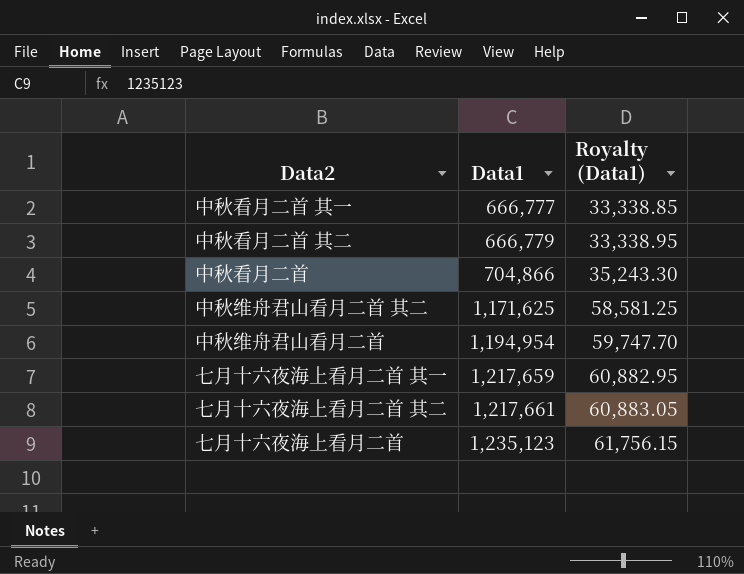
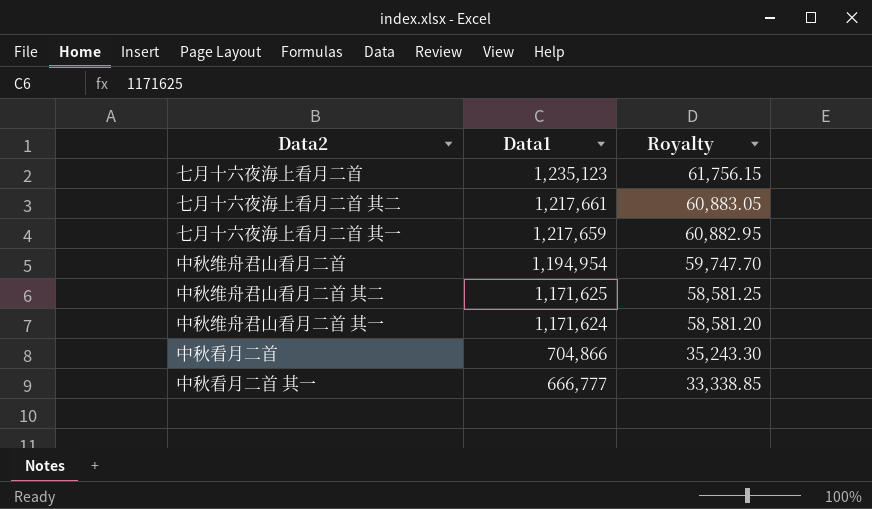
row order: Data1 ascending -> Data1 descending
column name: Royalty (Data1) -> Royalty
row 中秋看月二首 其二: 666,779 | 33,338.95 -> none
row 中秋维舟君山看月二首 其一: none -> 1,171,624 | 58,581.20

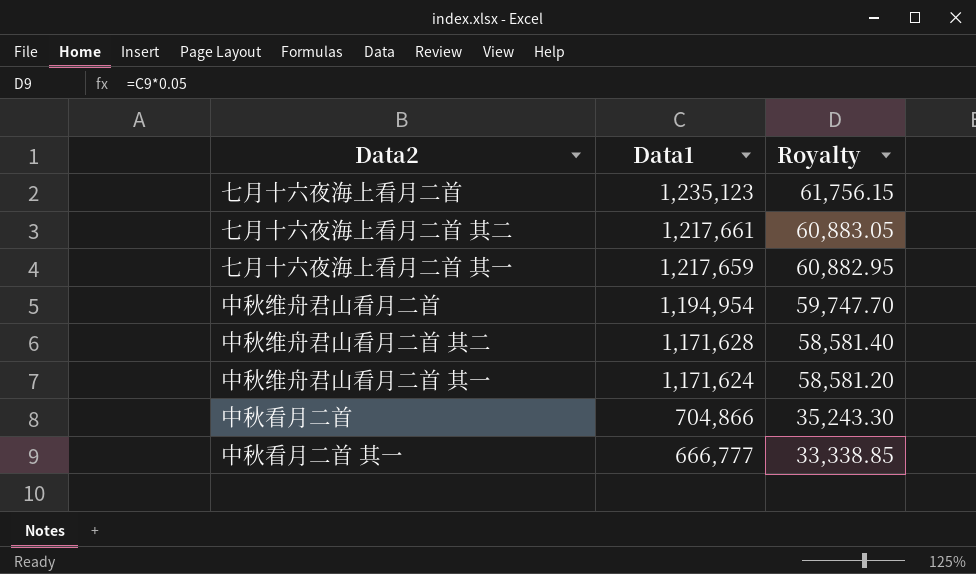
中秋维舟君山看月二首 其二 | Data1: 1,171,625 -> 1,171,628
中秋维舟君山看月二首 其二 | Royalty: 58,581.25 -> 58,581.40

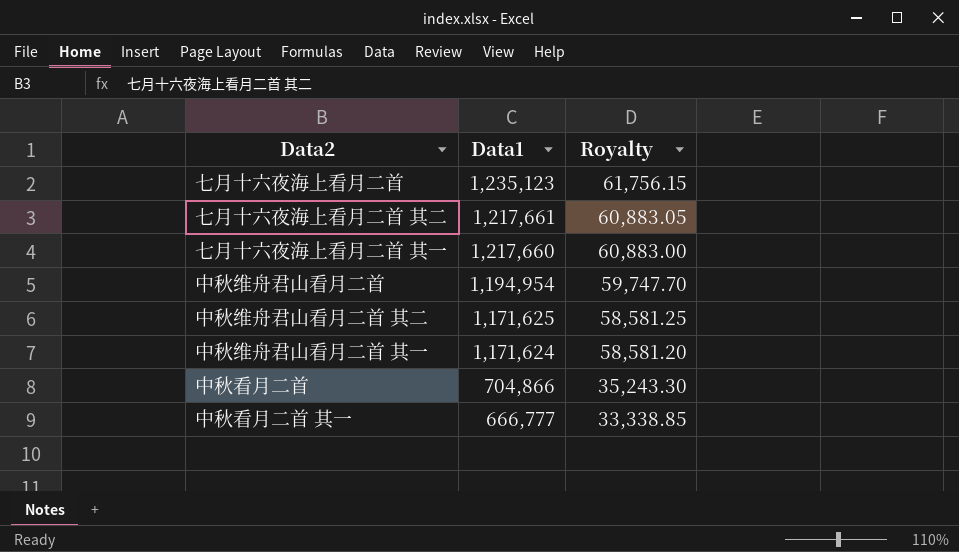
七月十六夜海上看月二首 其一 | Data1: 1,217,659 -> 1,217,660
七月十六夜海上看月二首 其一 | Royalty: 60,882.95 -> 60,883.00
中秋维舟君山看月二首 其二 | Data1: 1,171,628 -> 1,171,625
中秋维舟君山看月二首 其二 | Royalty: 58,581.40 -> 58,581.25

